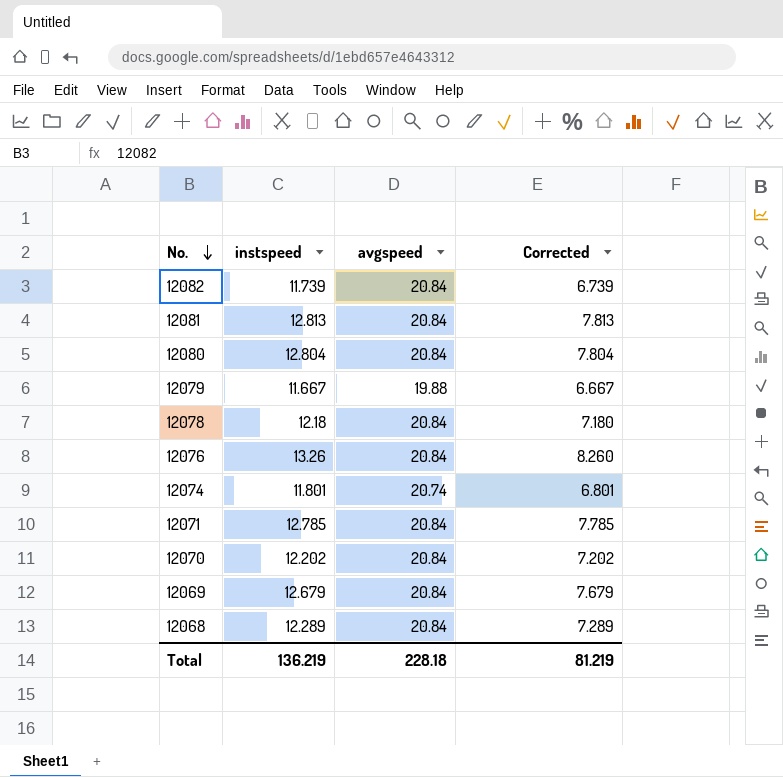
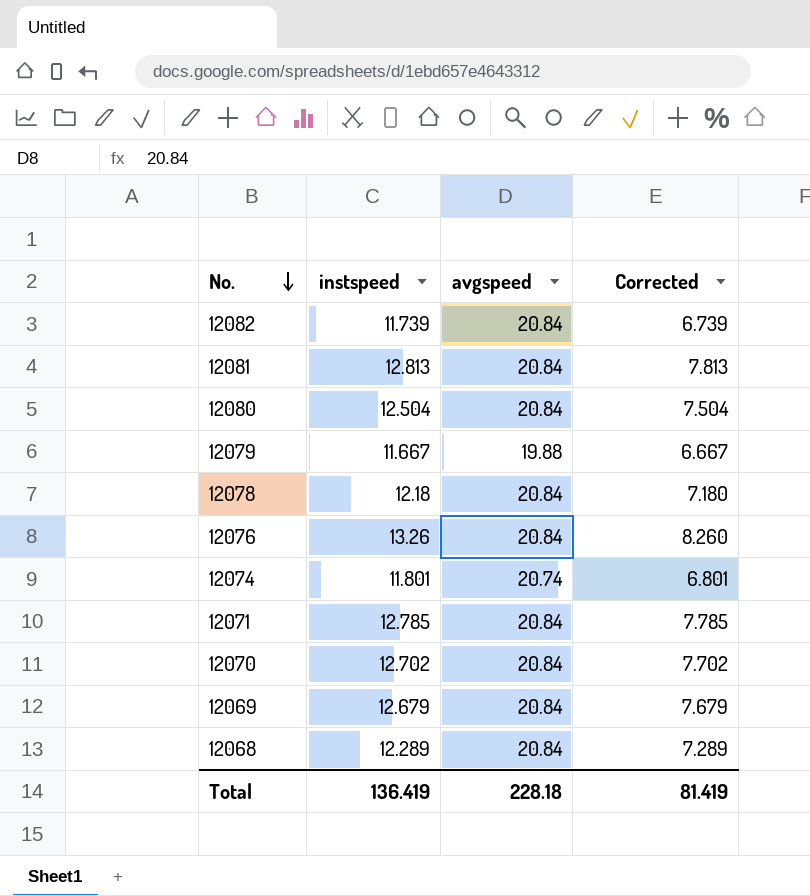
12080 | instspeed: 12.804 -> 12.504
12080 | Corrected: 7.804 -> 7.504
12070 | instspeed: 12.202 -> 12.702
12070 | Corrected: 7.202 -> 7.702
Total | instspeed: 136.219 -> 136.419
Total | Corrected: 81.219 -> 81.419

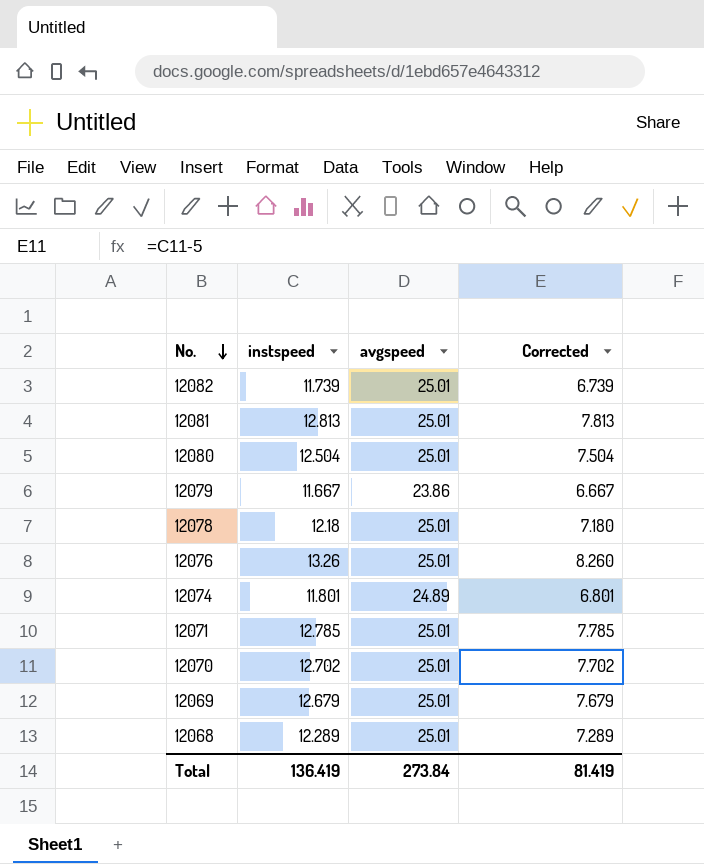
12082 | avgspeed: 20.84 -> 25.01
12081 | avgspeed: 20.84 -> 25.01
12080 | avgspeed: 20.84 -> 25.01
12079 | avgspeed: 19.88 -> 23.86
12078 | avgspeed: 20.84 -> 25.01
12076 | avgspeed: 20.84 -> 25.01
12074 | avgspeed: 20.74 -> 24.89
12071 | avgspeed: 20.84 -> 25.01
12070 | avgspeed: 20.84 -> 25.01
12069 | avgspeed: 20.84 -> 25.01
12068 | avgspeed: 20.84 -> 25.01
Total | avgspeed: 228.18 -> 273.84

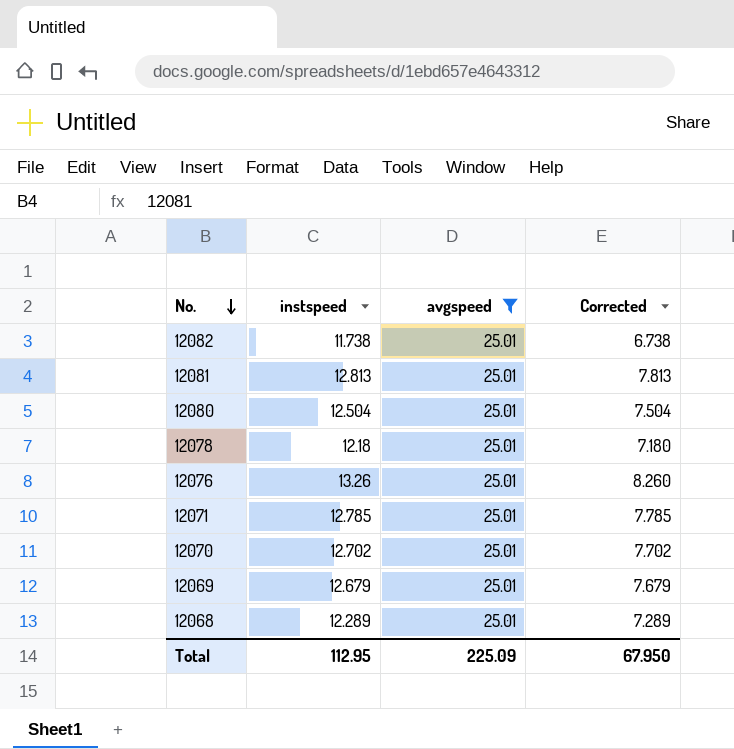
filter: none -> avgspeed = 25.01
12082 | instspeed: 11.739 -> 11.738
12082 | Corrected: 6.739 -> 6.738
Total | instspeed: 136.419 -> 112.95
Total | avgspeed: 273.84 -> 225.09
Total | Corrected: 81.419 -> 67.950

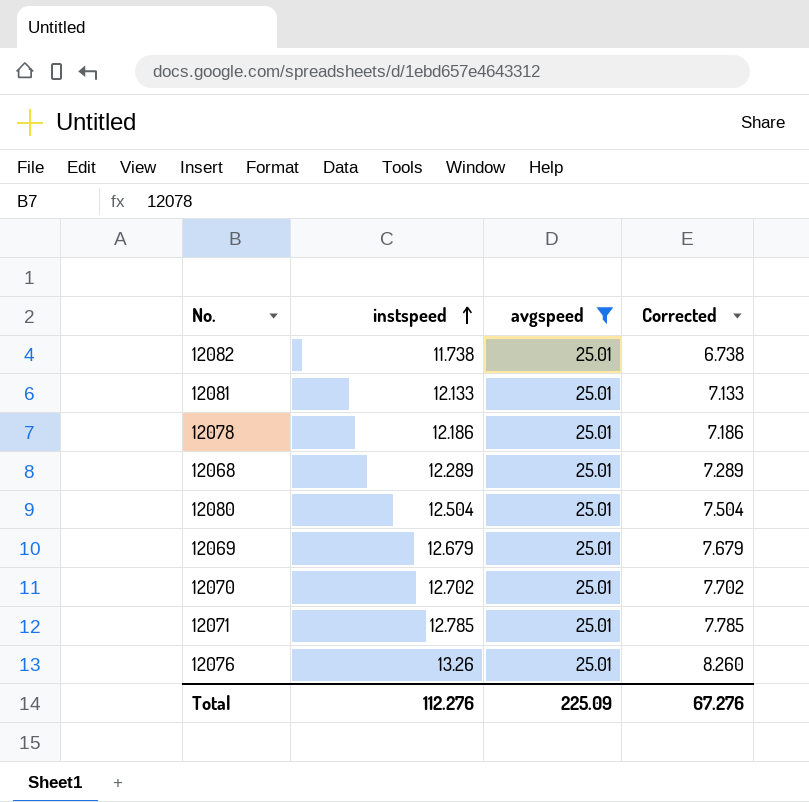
row order: No. descending -> instspeed ascending
12081 | instspeed: 12.813 -> 12.133
12081 | Corrected: 7.813 -> 7.133
12078 | instspeed: 12.18 -> 12.186
12078 | Corrected: 7.180 -> 7.186
Total | instspeed: 112.95 -> 112.276
Total | Corrected: 67.950 -> 67.276

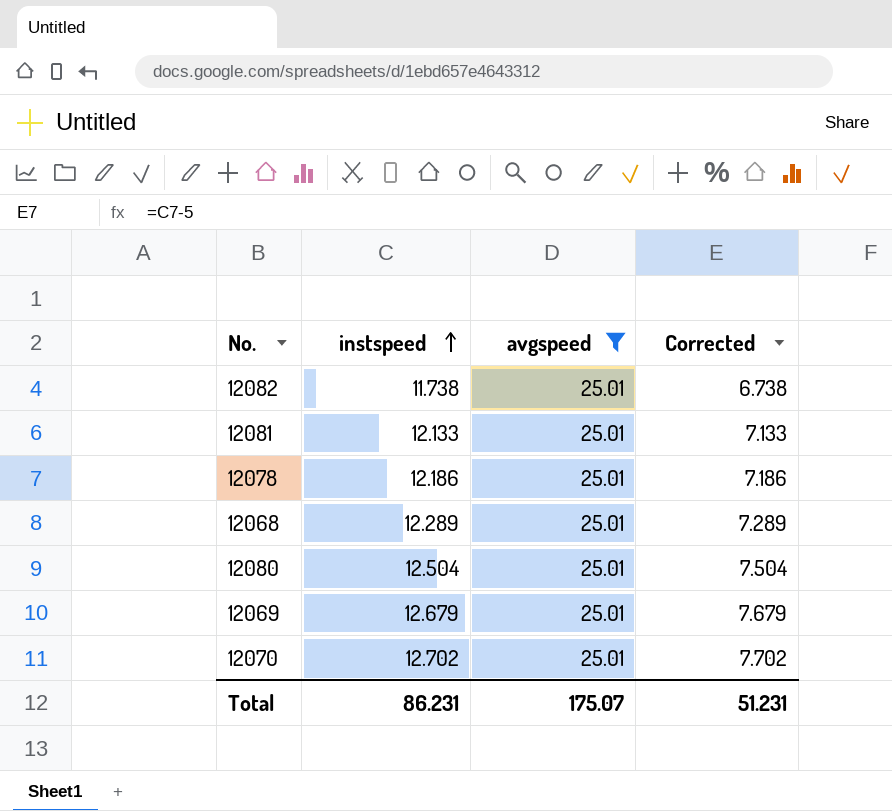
row 12071: 12.785 | 25.01 | 7.785 -> none
row 12076: 13.26 | 25.01 | 8.260 -> none
Total | instspeed: 112.276 -> 86.231
Total | avgspeed: 225.09 -> 175.07
Total | Corrected: 67.276 -> 51.231

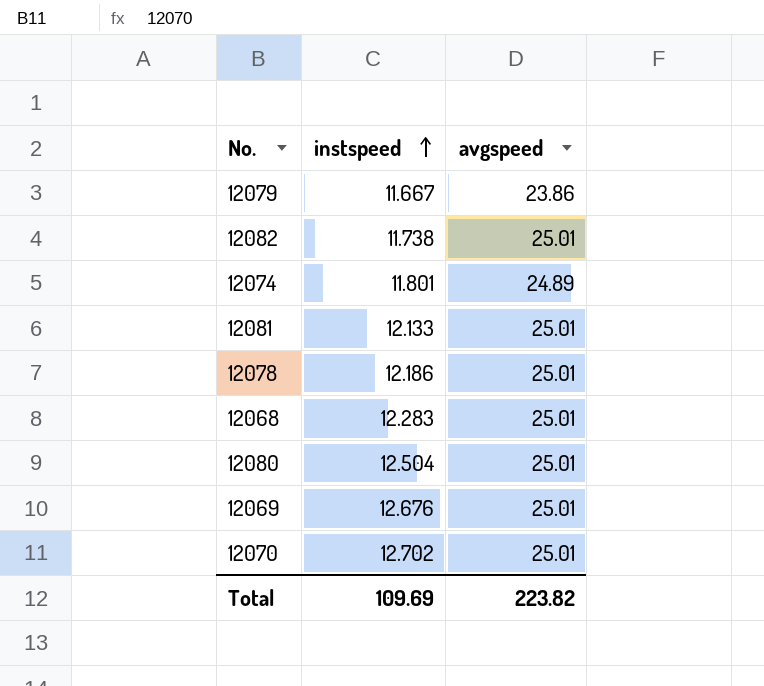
filter: avgspeed = 25.01 -> none
column Corrected | formula: [instspeed] - 5 -> none
12068 | instspeed: 12.289 -> 12.283
12069 | instspeed: 12.679 -> 12.676
Total | instspeed: 86.231 -> 109.69
Total | avgspeed: 175.07 -> 223.82

